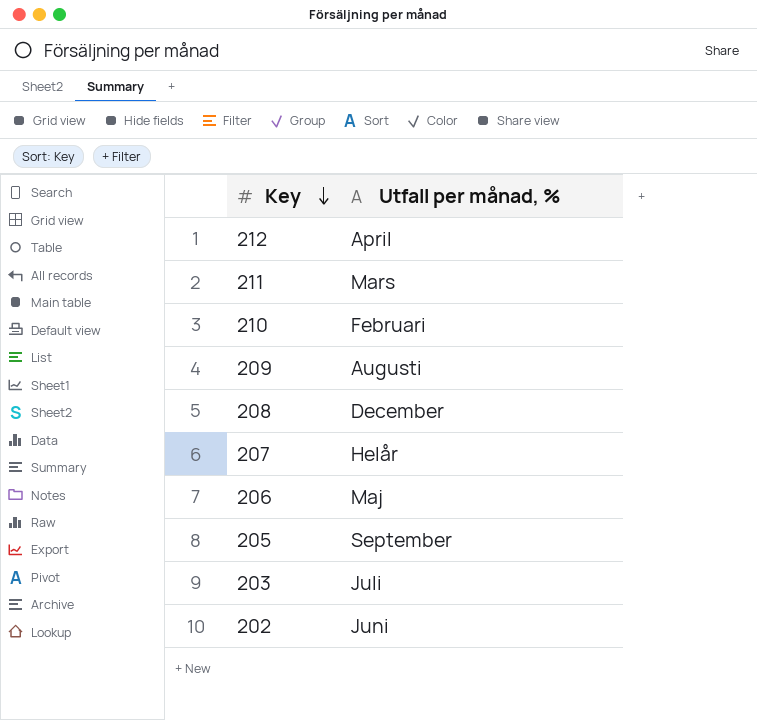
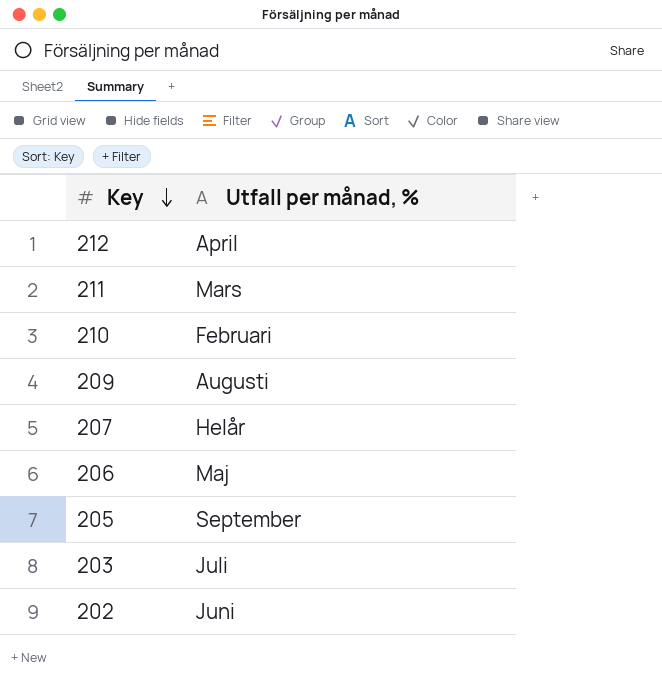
row 208: December -> none

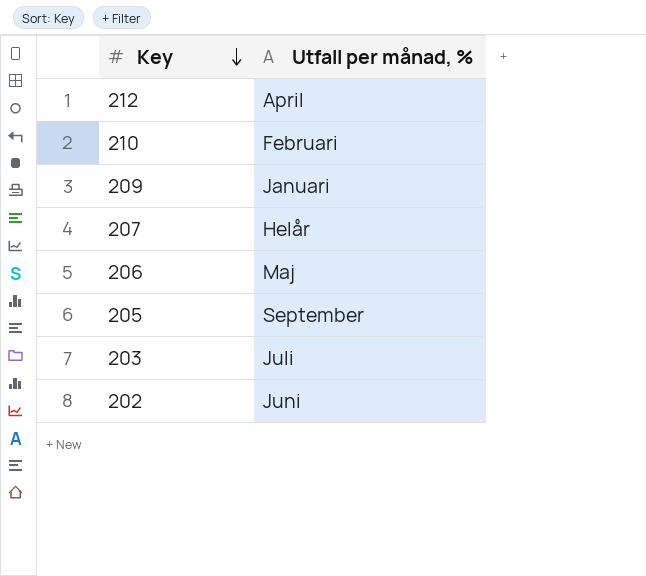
row 211: Mars -> none
209 | Utfall per månad, %: Augusti -> Januari

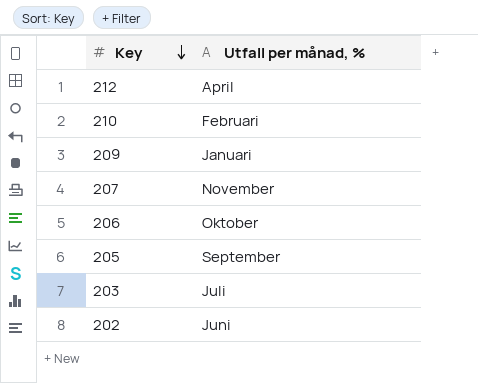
207 | Utfall per månad, %: Helår -> November
206 | Utfall per månad, %: Maj -> Oktober

